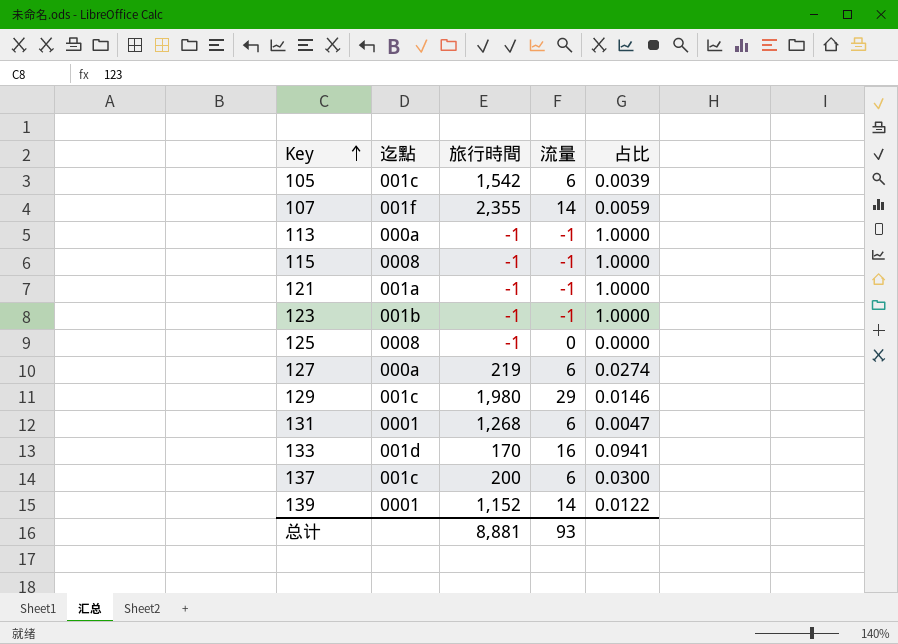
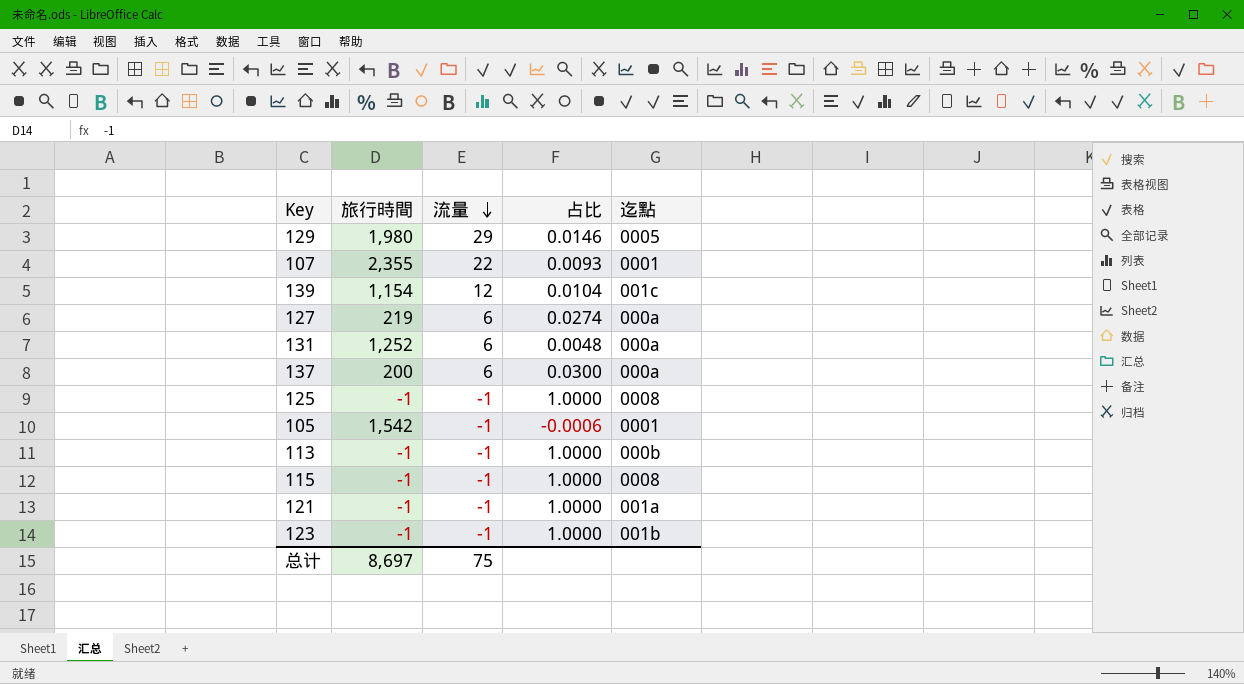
row order: Key ascending -> 流量 descending
column 迄點 | position: 2 -> 5
row 133: 001d | 170 | 16 | 0.0941 -> none
129 | 迄點: 001c -> 0005
107 | 流量: 14 -> 22
107 | 占比: 0.0059 -> 0.0093
107 | 迄點: 001f -> 0001
139 | 旅行時間: 1,152 -> 1,154
139 | 流量: 14 -> 12
139 | 占比: 0.0122 -> 0.0104
139 | 迄點: 0001 -> 001c
131 | 旅行時間: 1,268 -> 1,252
131 | 占比: 0.0047 -> 0.0048
131 | 迄點: 0001 -> 000a
137 | 迄點: 001c -> 000a
125 | 流量: 0 -> -1
125 | 占比: 0.0000 -> 1.0000
105 | 流量: 6 -> -1
105 | 占比: 0.0039 -> -0.0006
105 | 迄點: 001c -> 0001
113 | 迄點: 000a -> 000b
总计 | 旅行時間: 8,881 -> 8,697
总计 | 流量: 93 -> 75

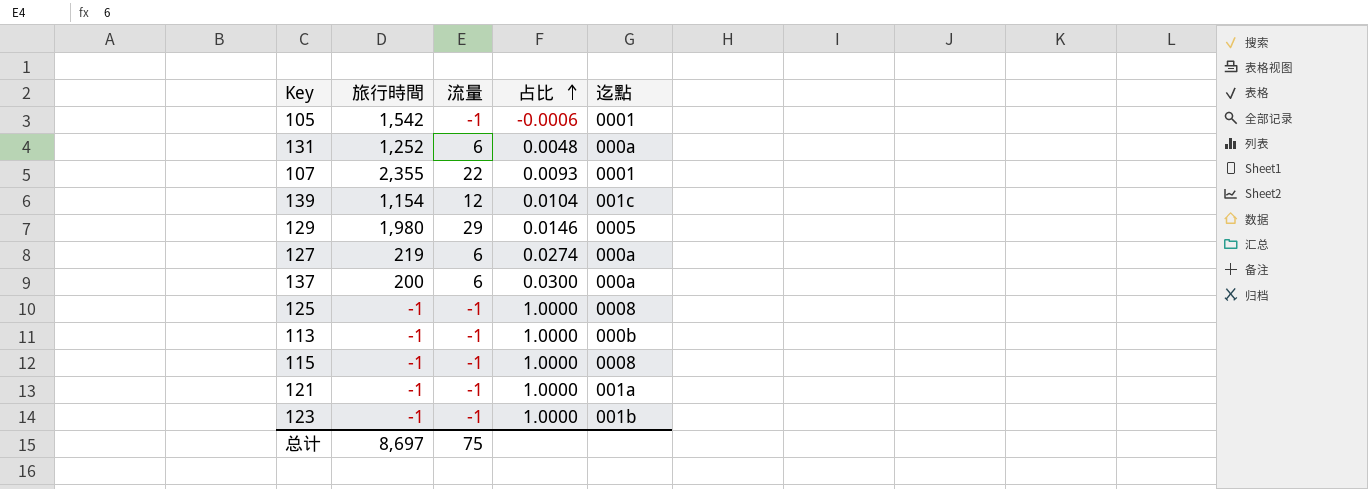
row order: 流量 descending -> 占比 ascending

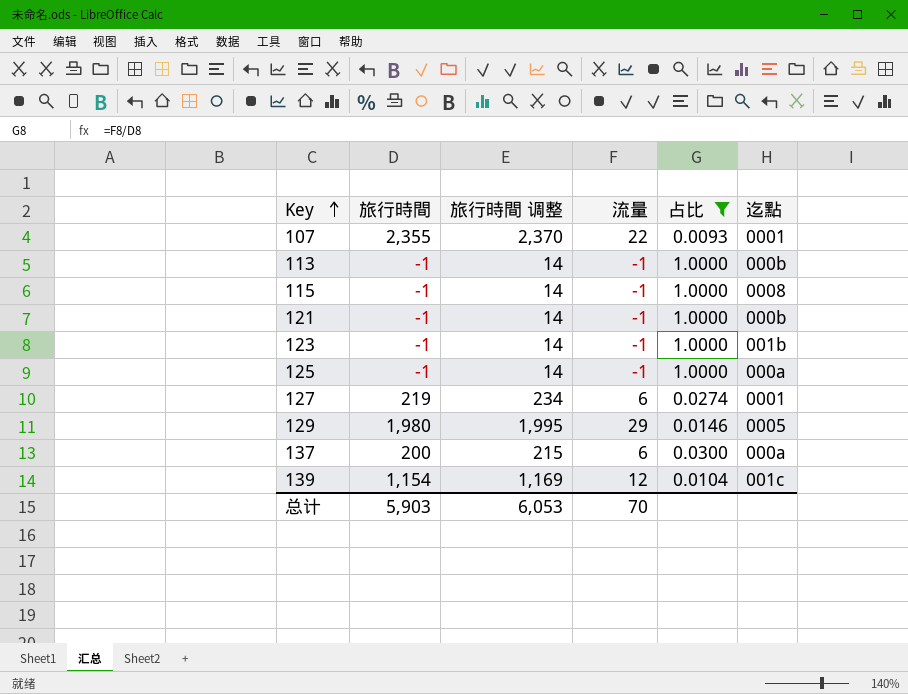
filter: none -> 占比 >= 0.0093
row order: 占比 ascending -> Key ascending
column 旅行時間 调整 | formula: none -> [旅行時間] + 15
121 | 迄點: 001a -> 000b
125 | 迄點: 0008 -> 000a
127 | 迄點: 000a -> 0001
总计 | 旅行時間: 8,697 -> 5,903
总计 | 流量: 75 -> 70

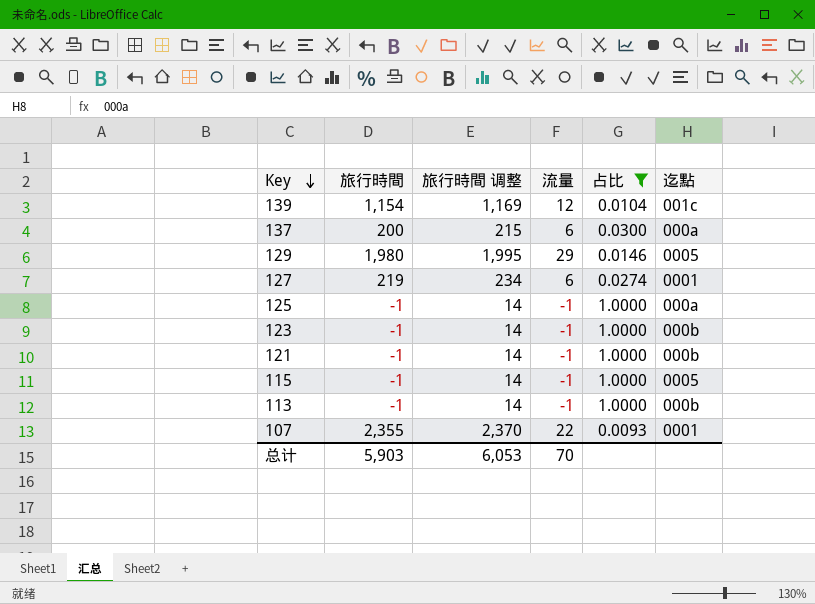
row order: Key ascending -> Key descending
123 | 迄點: 001b -> 000b
115 | 迄點: 0008 -> 0005

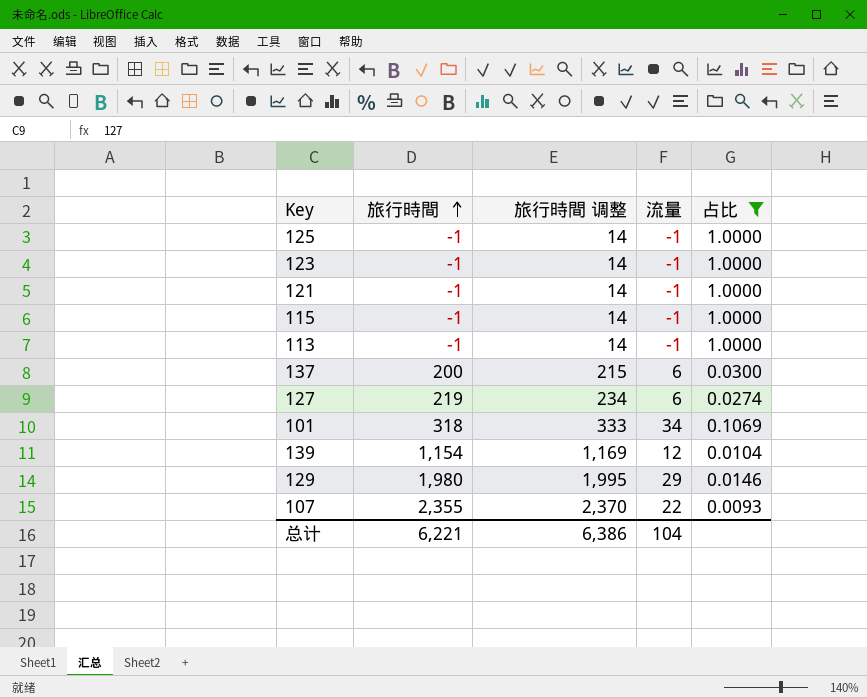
row order: Key descending -> 旅行時間 ascending
column 迄點 | position: 6 -> none
row 101: none -> 318 | 333 | 34 | 0.1069
总计 | 旅行時間: 5,903 -> 6,221
总计 | 旅行時間 调整: 6,053 -> 6,386
总计 | 流量: 70 -> 104

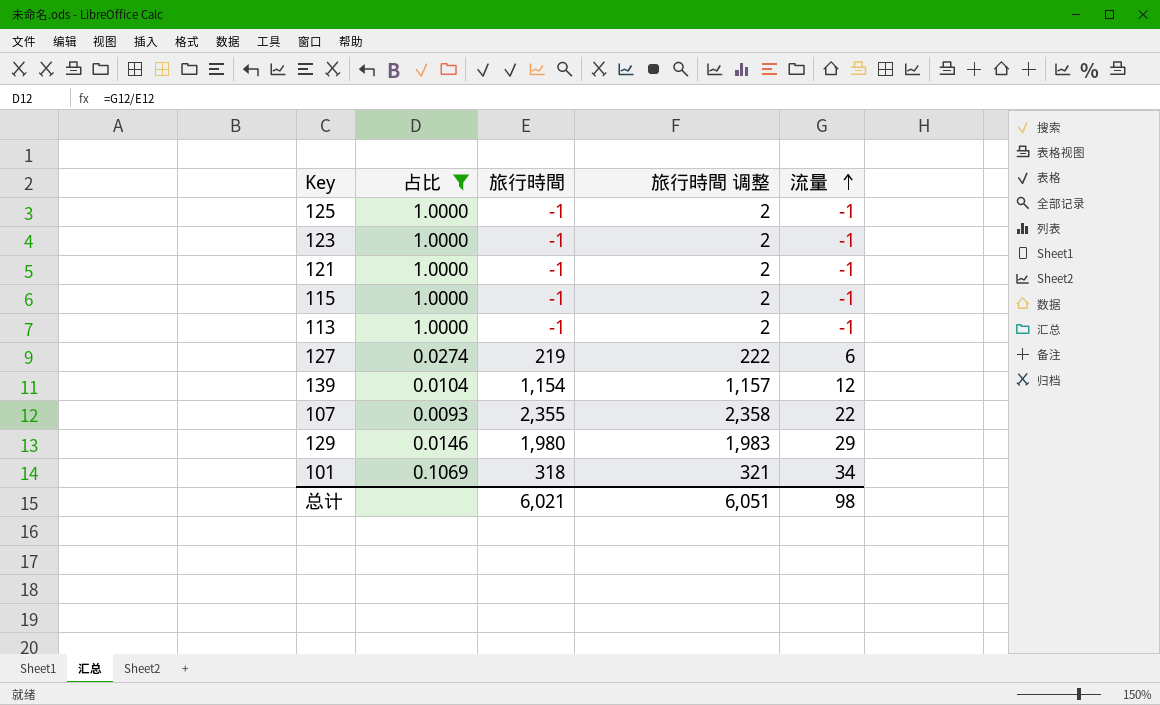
row order: 旅行時間 ascending -> 流量 ascending
column 占比 | position: 5 -> 2
column 旅行時間 调整 | formula: [旅行時間] + 15 -> [旅行時間] + 3
row 137: 200 | 215 | 6 | 0.0300 -> none
总计 | 旅行時間: 6,221 -> 6,021
总计 | 旅行時間 调整: 6,386 -> 6,051
总计 | 流量: 104 -> 98

